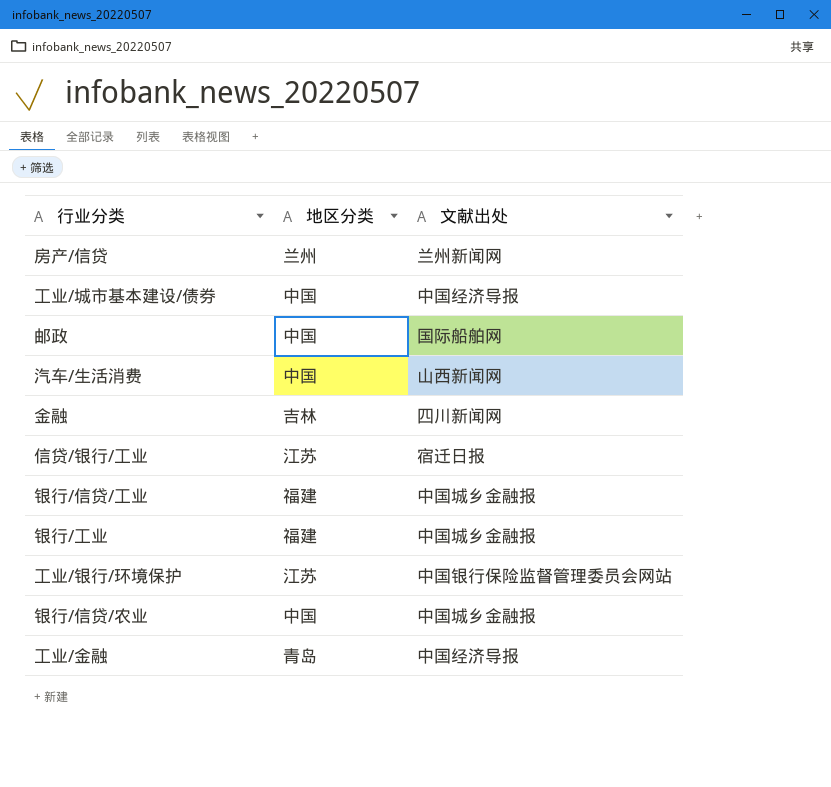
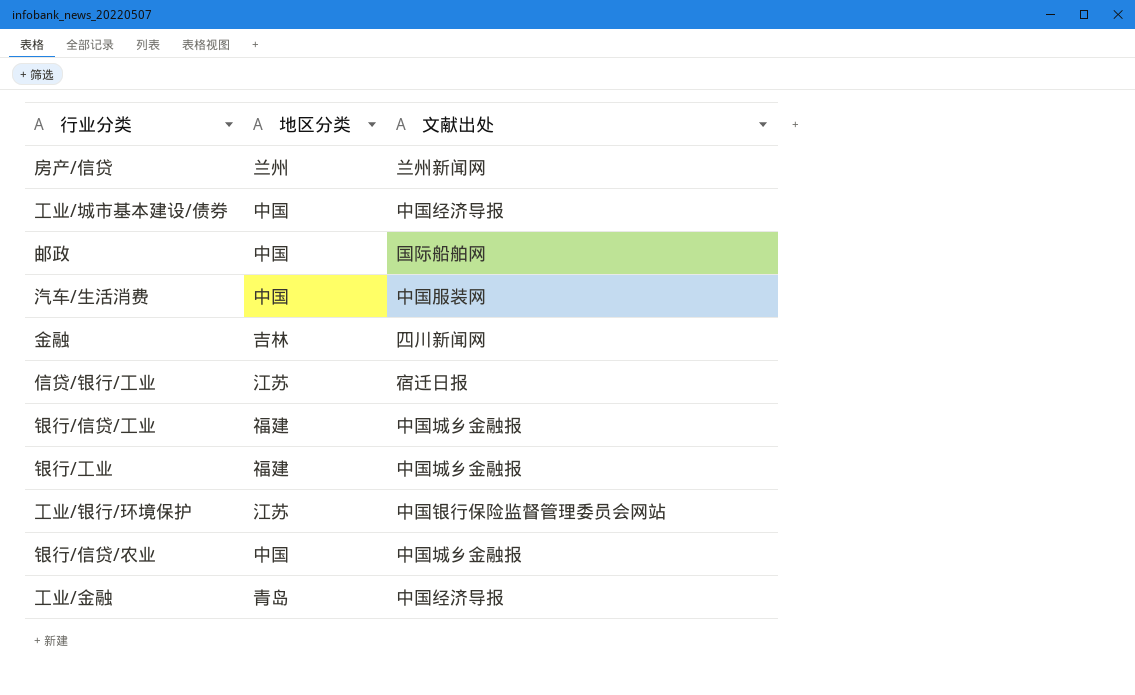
汽车/生活消费 | 文献出处: 山西新闻网 -> 中国服装网

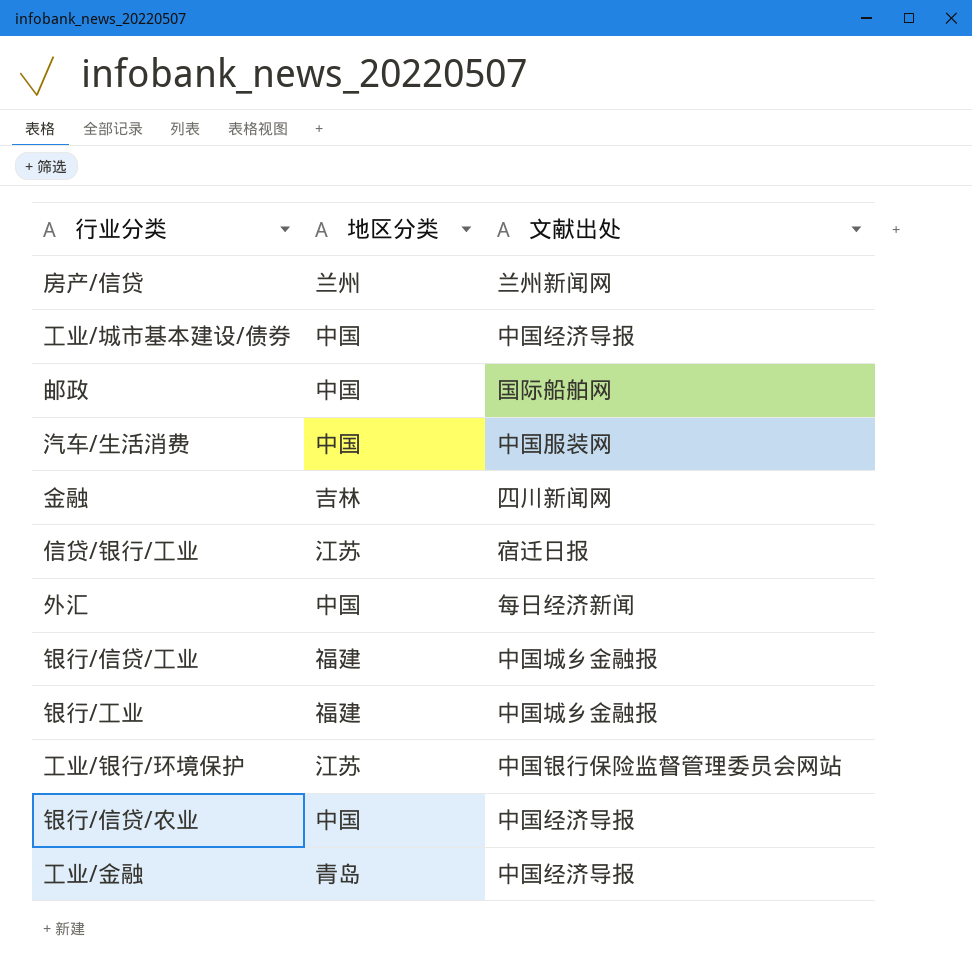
row 外汇: none -> 中国 | 每日经济新闻
银行/信贷/农业 | 文献出处: 中国城乡金融报 -> 中国经济导报

